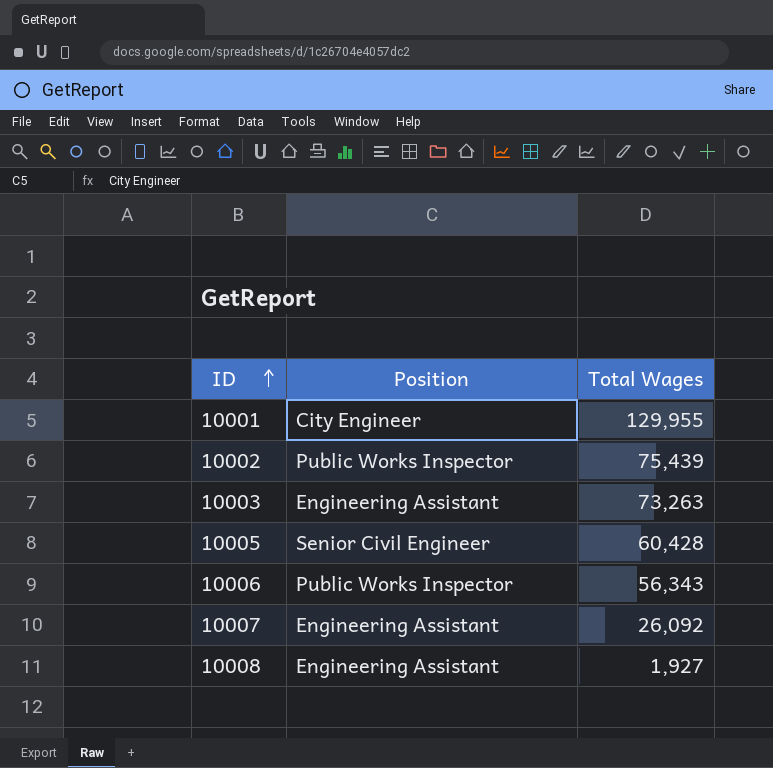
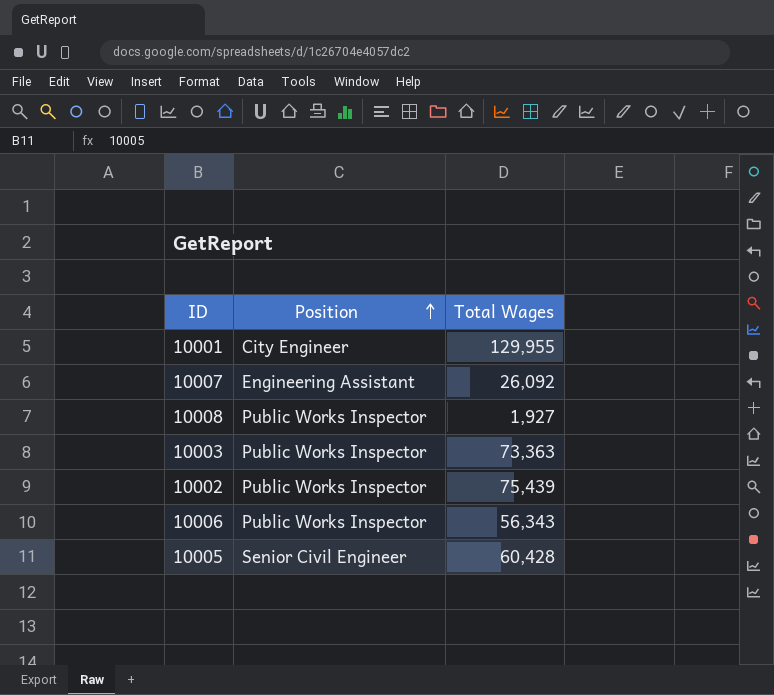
row order: ID ascending -> Position ascending
10008 | Position: Engineering Assistant -> Public Works Inspector
10003 | Position: Engineering Assistant -> Public Works Inspector
10003 | Total Wages: 73,263 -> 73,363

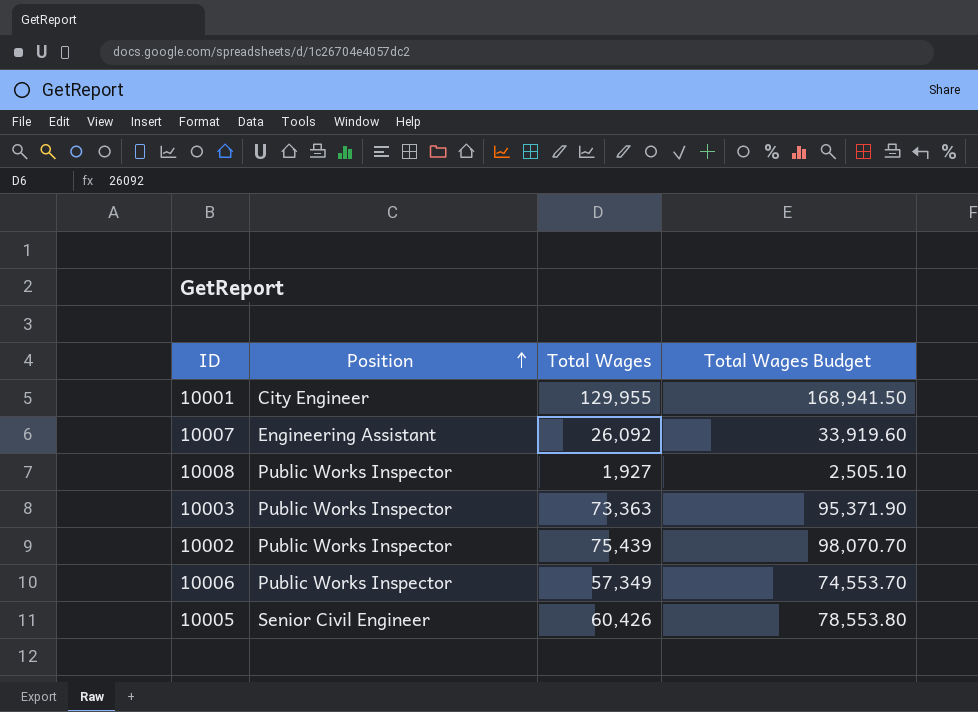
column Total Wages Budget | formula: none -> [Total Wages] * 1.3
10006 | Total Wages: 56,343 -> 57,349
10005 | Total Wages: 60,428 -> 60,426

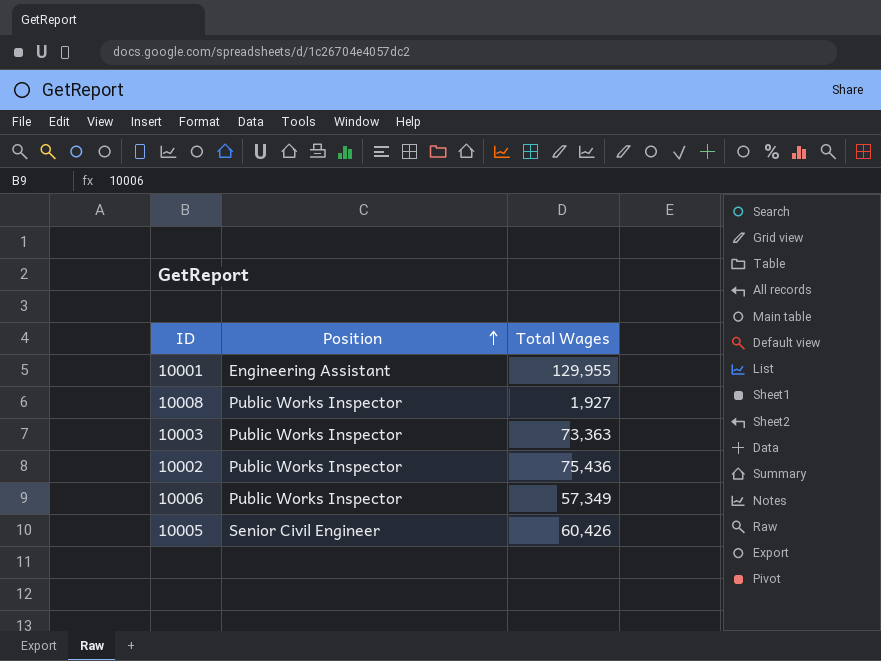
column Total Wages Budget | formula: [Total Wages] * 1.3 -> none
row 10007: Engineering Assistant | 26,092 | 33,919.60 -> none
10001 | Position: City Engineer -> Engineering Assistant
10002 | Total Wages: 75,439 -> 75,436

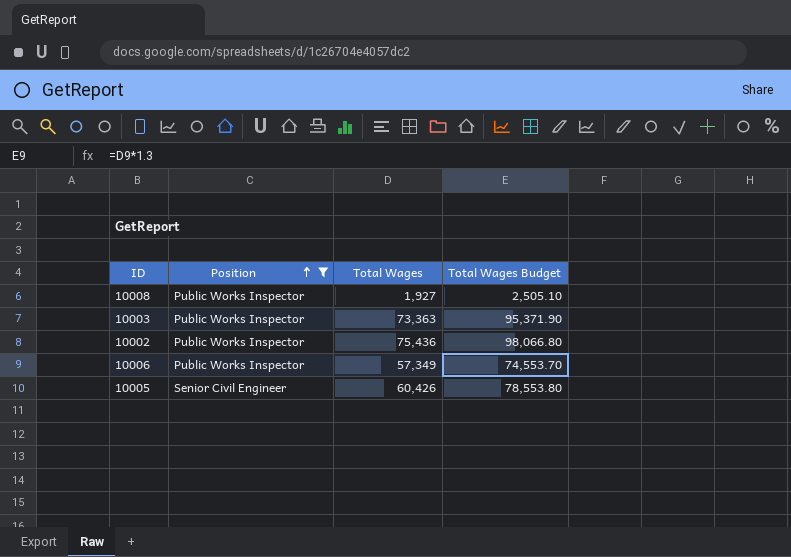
filter: none -> Position != Engineering Assistant
column Total Wages Budget | formula: none -> [Total Wages] * 1.3

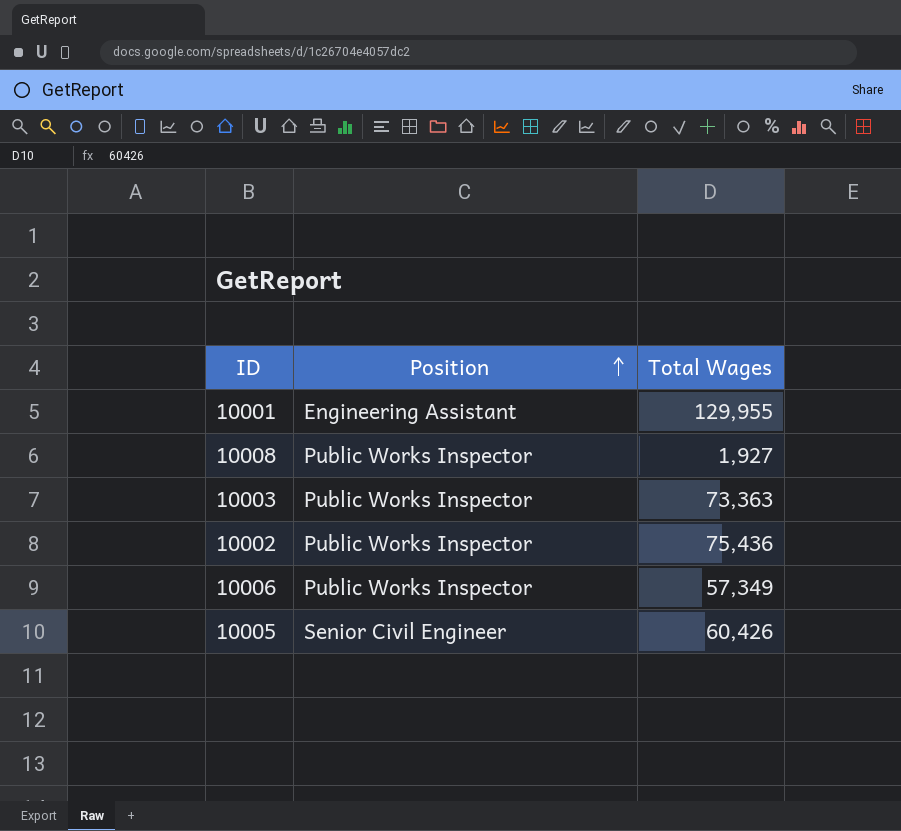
filter: Position != Engineering Assistant -> none
column Total Wages Budget | formula: [Total Wages] * 1.3 -> none

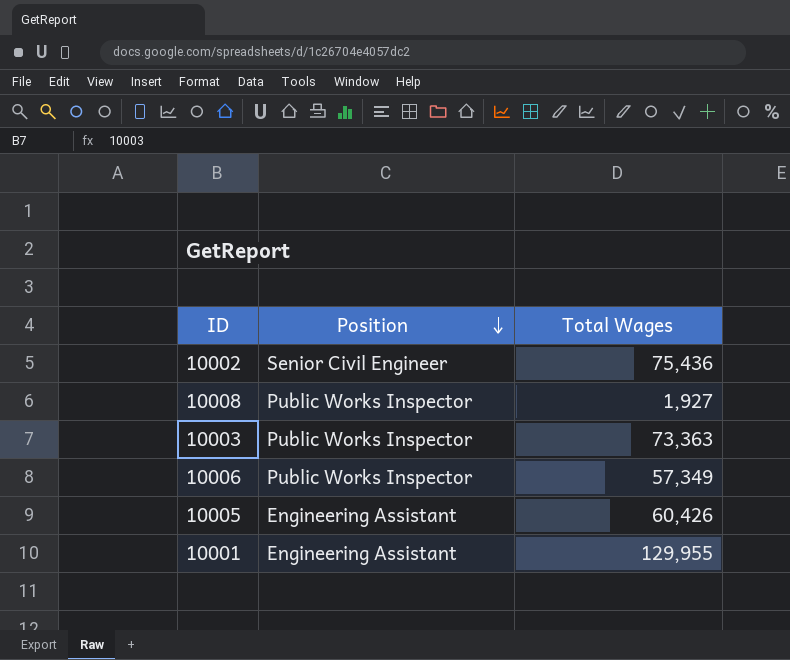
row order: Position ascending -> Position descending
10002 | Position: Public Works Inspector -> Senior Civil Engineer
10005 | Position: Senior Civil Engineer -> Engineering Assistant

